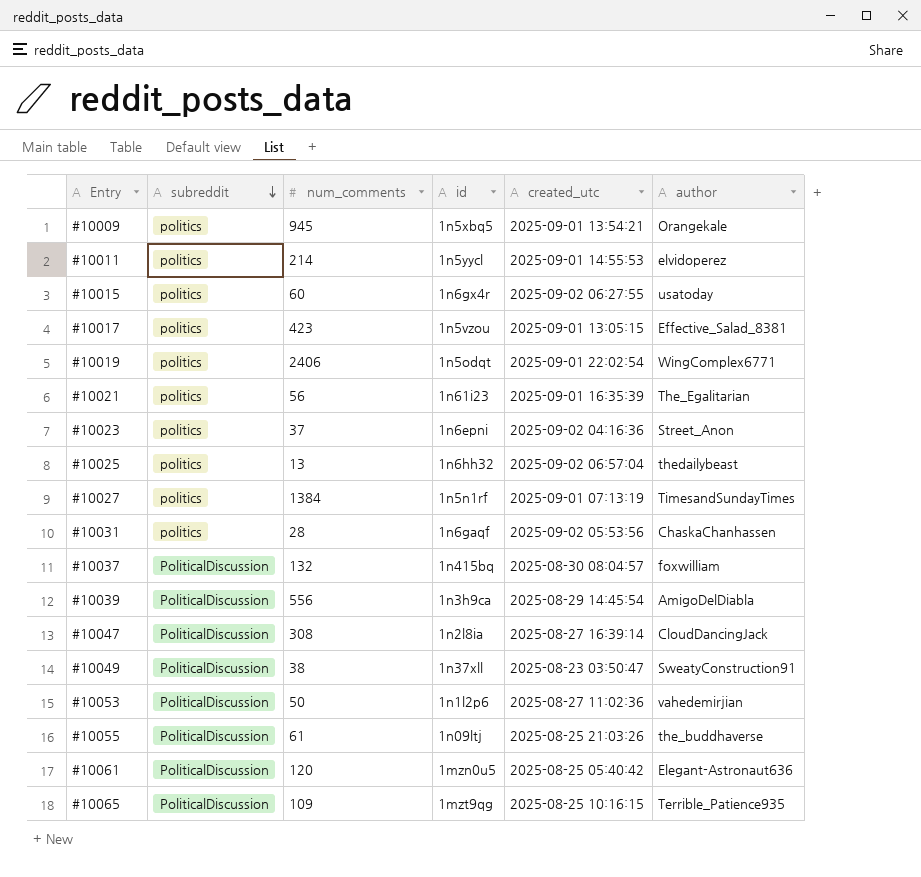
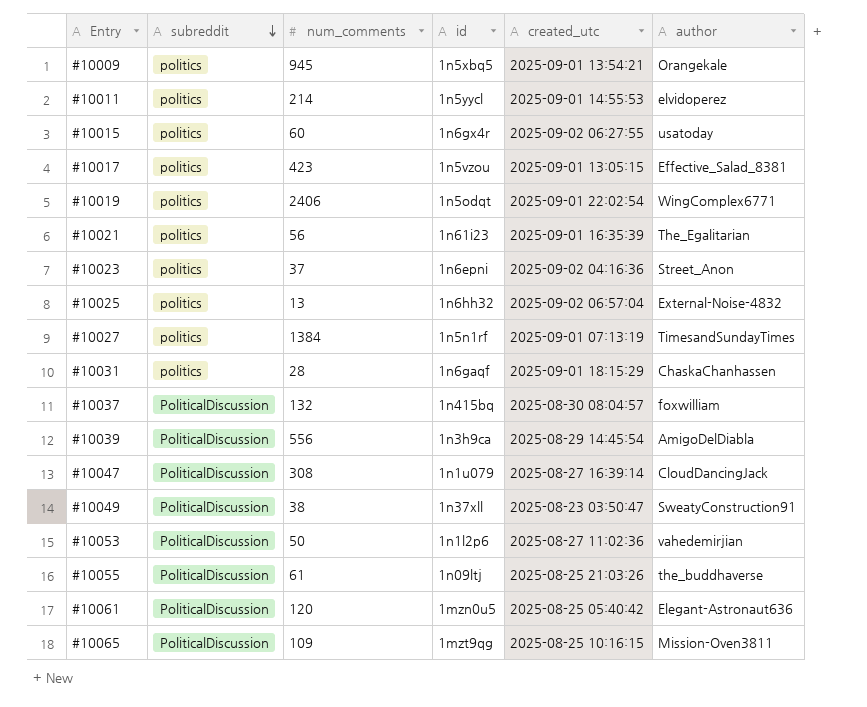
#10025 | author: thedailybeast -> External-Noise-4832
#10031 | created_utc: 2025-09-02 05:53:56 -> 2025-09-01 18:15:29
#10047 | id: 1n2l8ia -> 1n1u079
#10065 | author: Terrible_Patience935 -> Mission-Oven3811

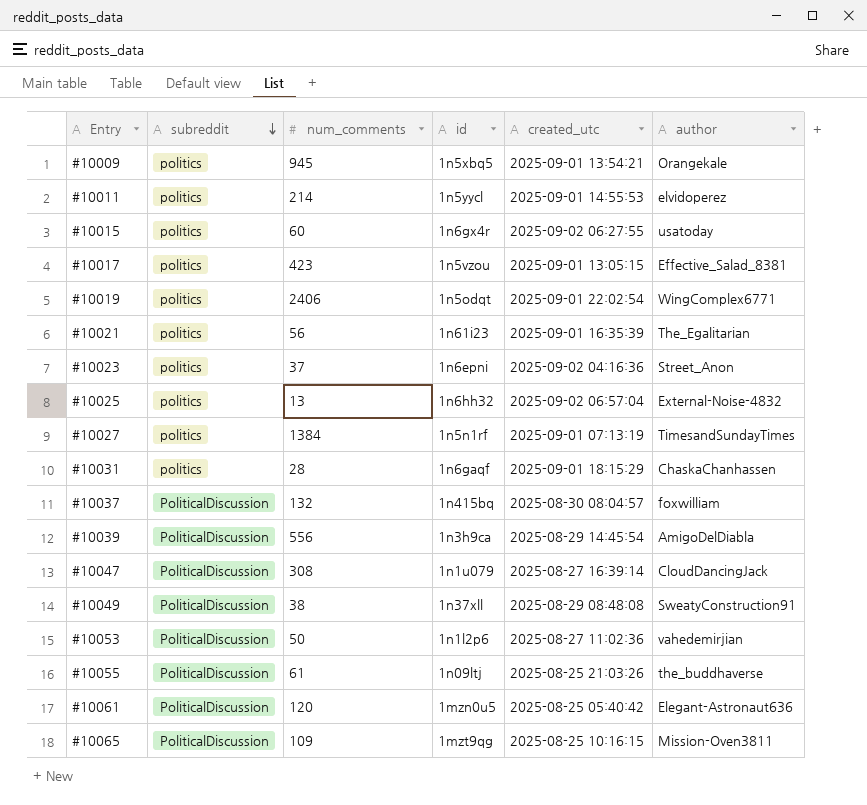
#10049 | created_utc: 2025-08-23 03:50:47 -> 2025-08-29 08:48:08

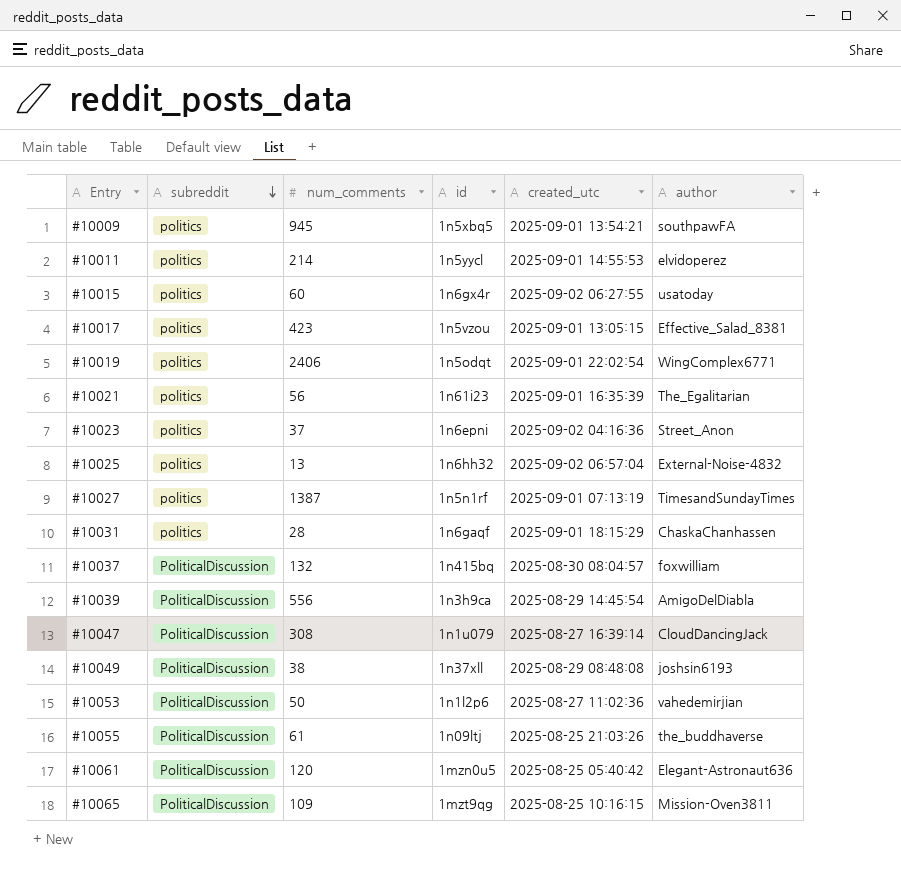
#10009 | author: Orangekale -> southpawFA
#10027 | num_comments: 1384 -> 1387
#10049 | author: SweatyConstruction91 -> joshsin6193

